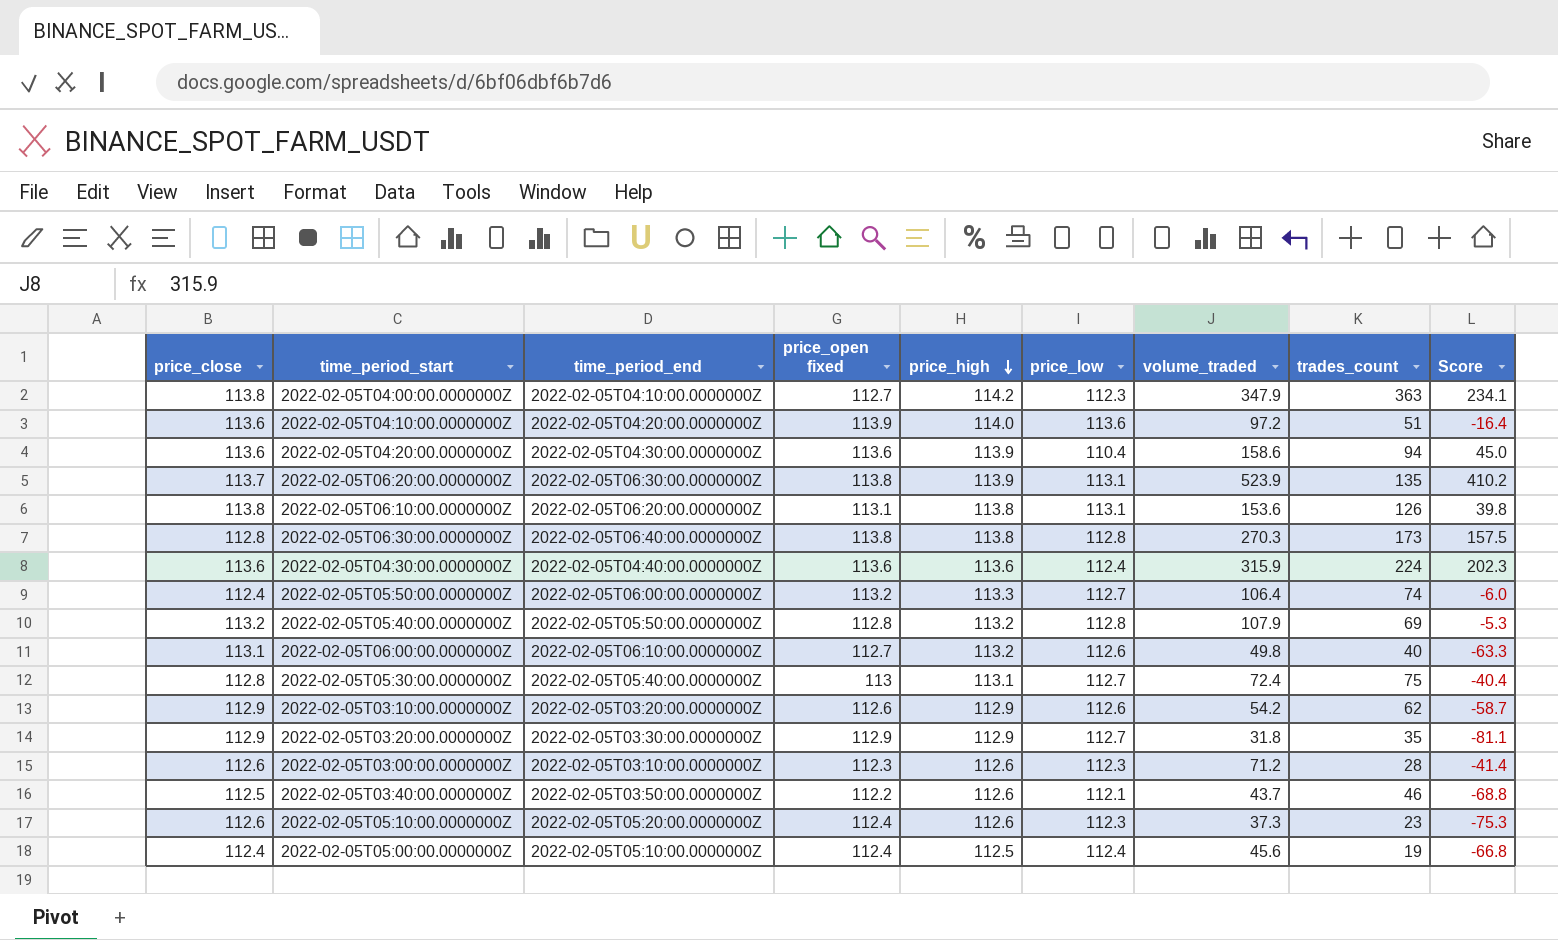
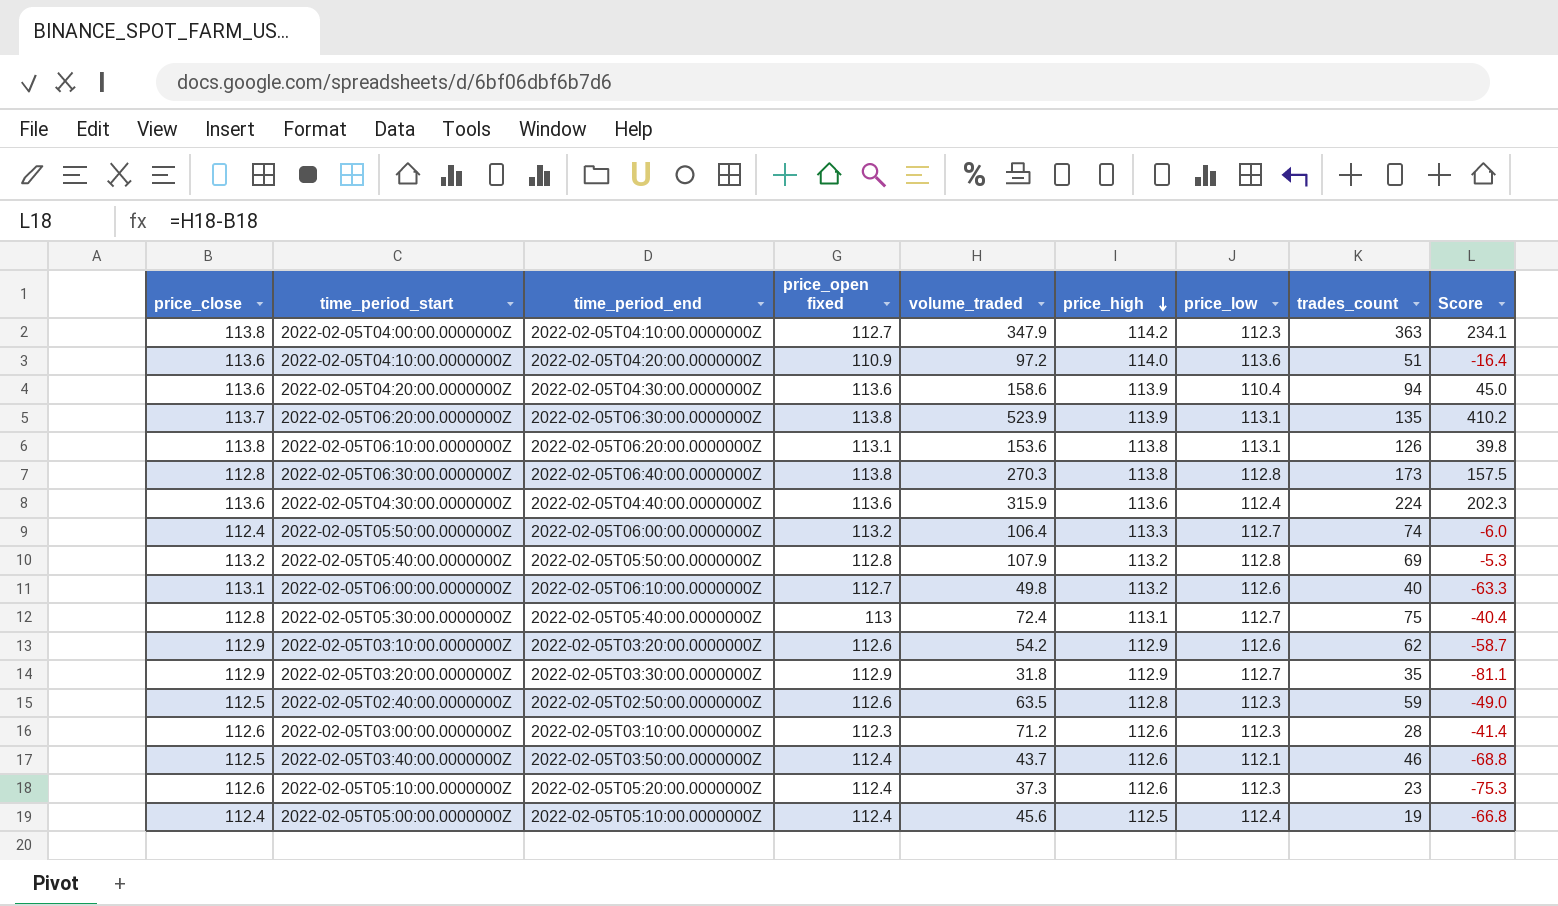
column volume_traded | position: 7 -> 5
2022-02-05T04:10:00.0000000Z | price_open fixed: 113.9 -> 110.9
row 2022-02-05T02:40:00.0000000Z: none -> 112.5 | 2022-02-05T02:50:00.0000000Z | 112.6 | 63.5 | 112.8 | 112.3 | 59 | -49.0
2022-02-05T03:40:00.0000000Z | price_open fixed: 112.2 -> 112.4

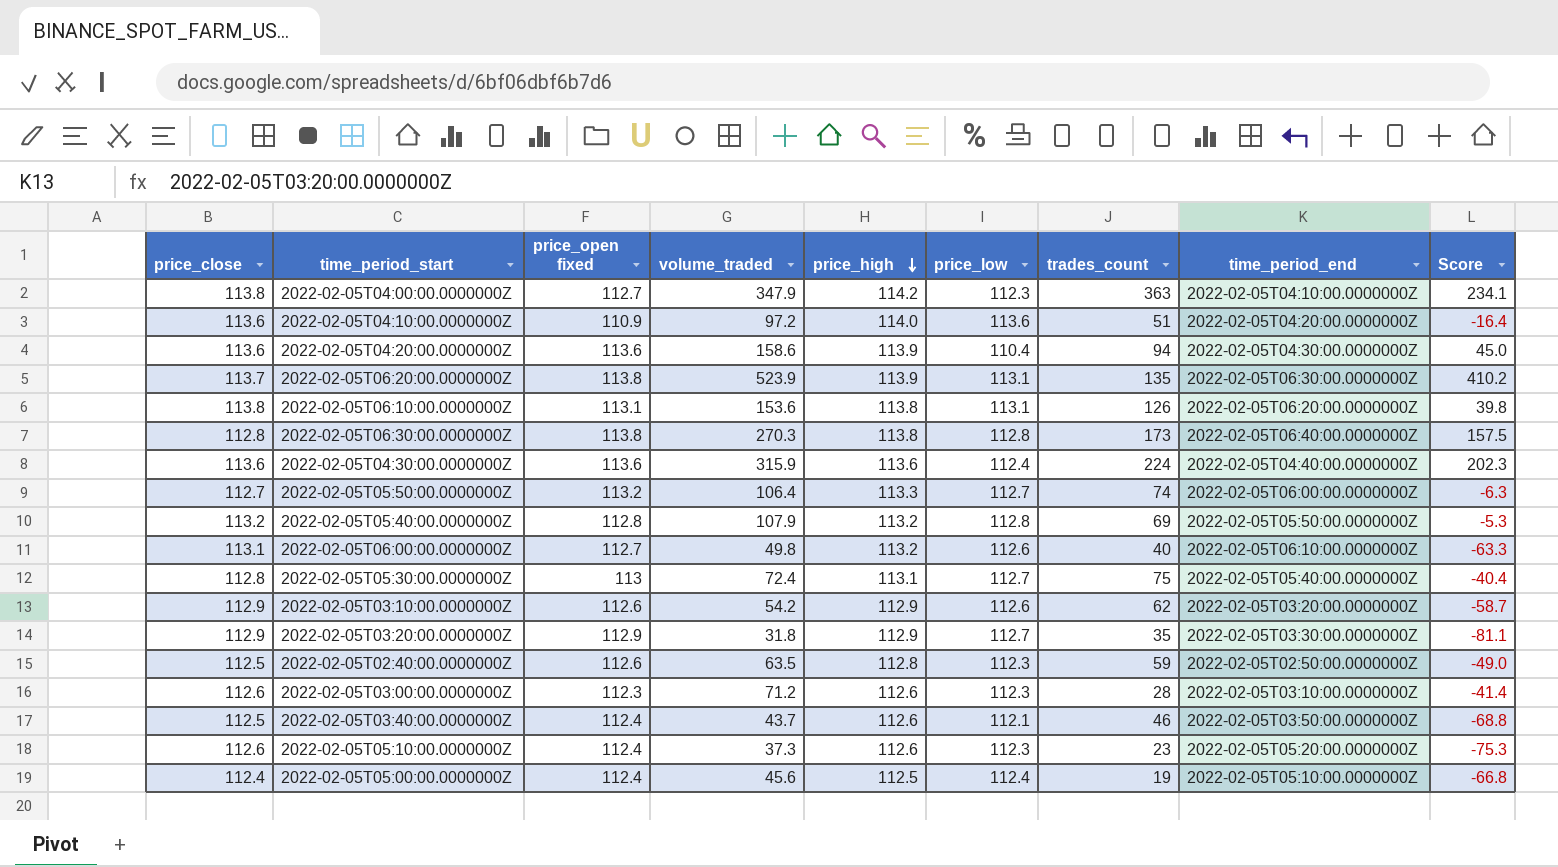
column time_period_end | position: 3 -> 8
2022-02-05T05:50:00.0000000Z | price_close: 112.4 -> 112.7
2022-02-05T05:50:00.0000000Z | Score: -6.0 -> -6.3

